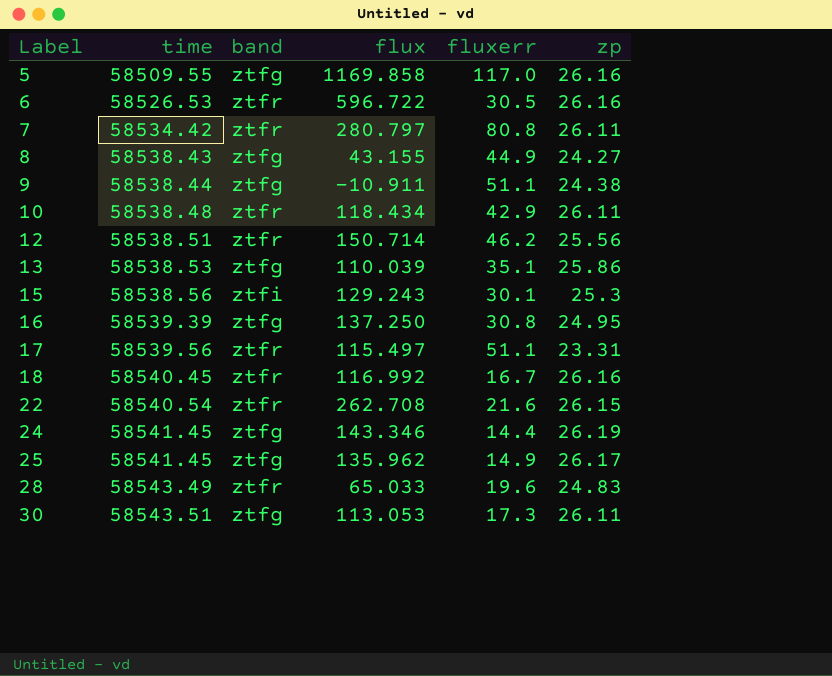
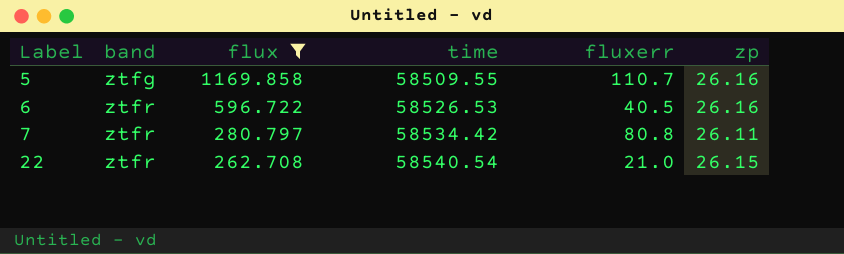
filter: none -> flux >= 262.708
column time | position: 2 -> 4
5 | fluxerr: 117.0 -> 110.7
6 | fluxerr: 30.5 -> 40.5
22 | fluxerr: 21.6 -> 21.0

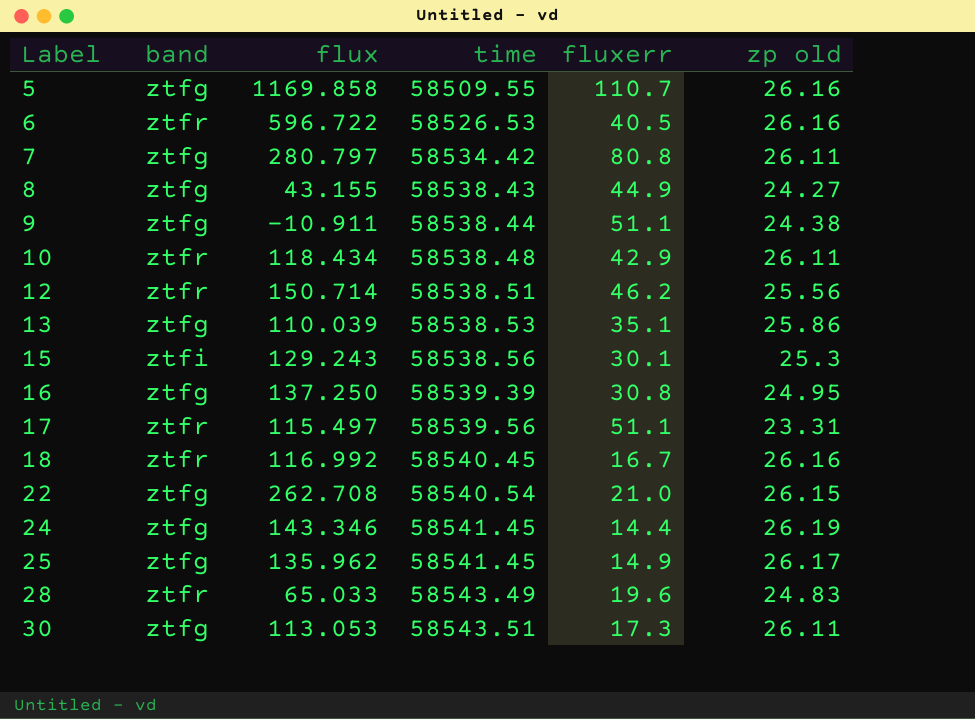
filter: flux >= 262.708 -> none
column name: zp -> zp old
7 | band: ztfr -> ztfg
22 | band: ztfr -> ztfg

